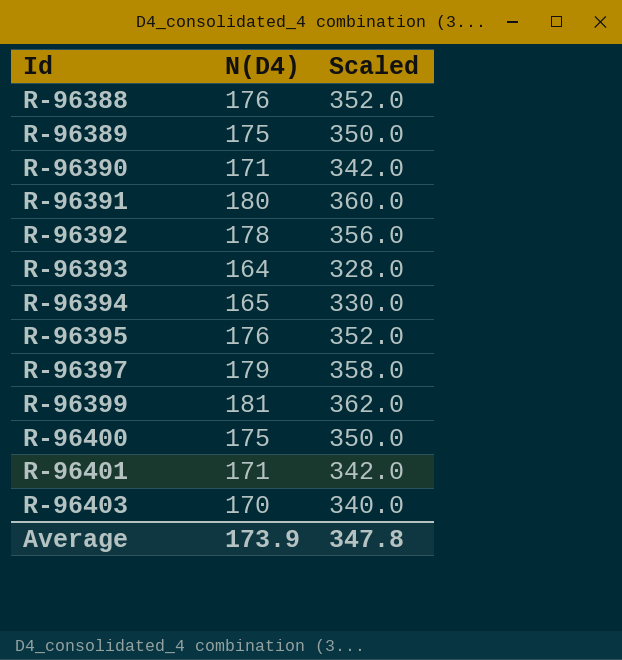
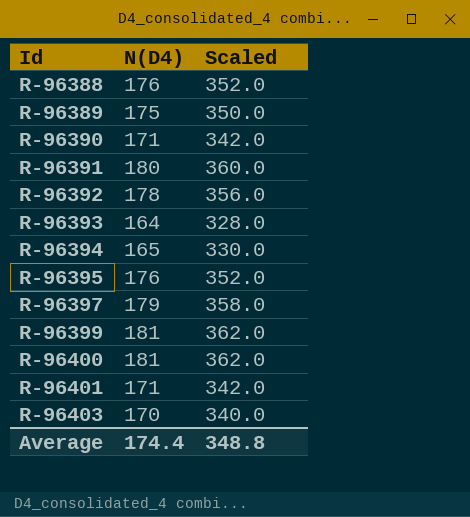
R-96400 | N(D4): 175 -> 181
R-96400 | Scaled: 350.0 -> 362.0
Average | N(D4): 173.9 -> 174.4
Average | Scaled: 347.8 -> 348.8

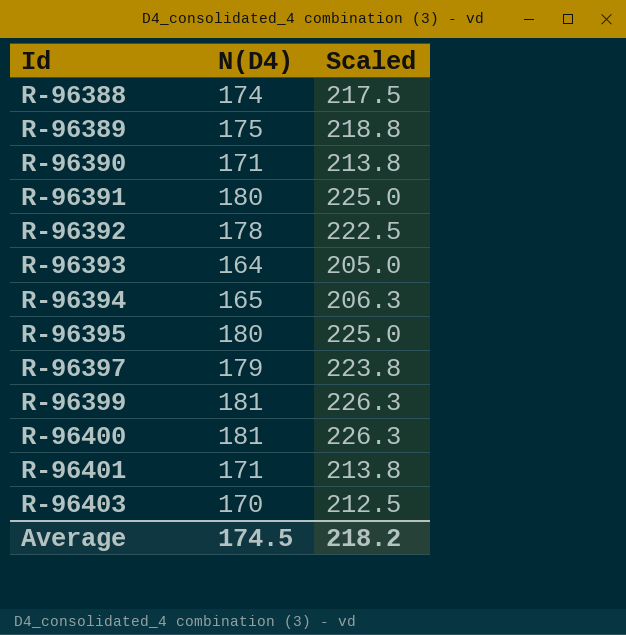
column Scaled | formula: [N(D4)] * 2 -> [N(D4)] * 1.25
R-96388 | N(D4): 176 -> 174
R-96395 | N(D4): 176 -> 180
Average | N(D4): 174.4 -> 174.5
Average | Scaled: 348.8 -> 218.2

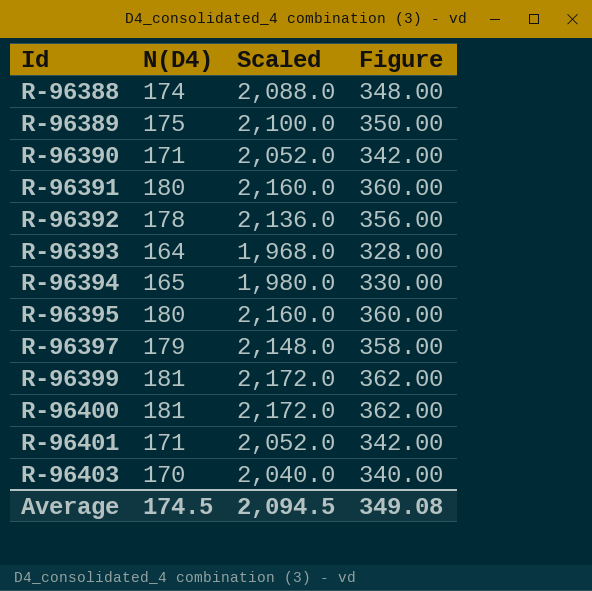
column Scaled | formula: [N(D4)] * 1.25 -> [N(D4)] * 12
column Figure | formula: none -> [N(D4)] * 2
Average | Scaled: 218.2 -> 2,094.5

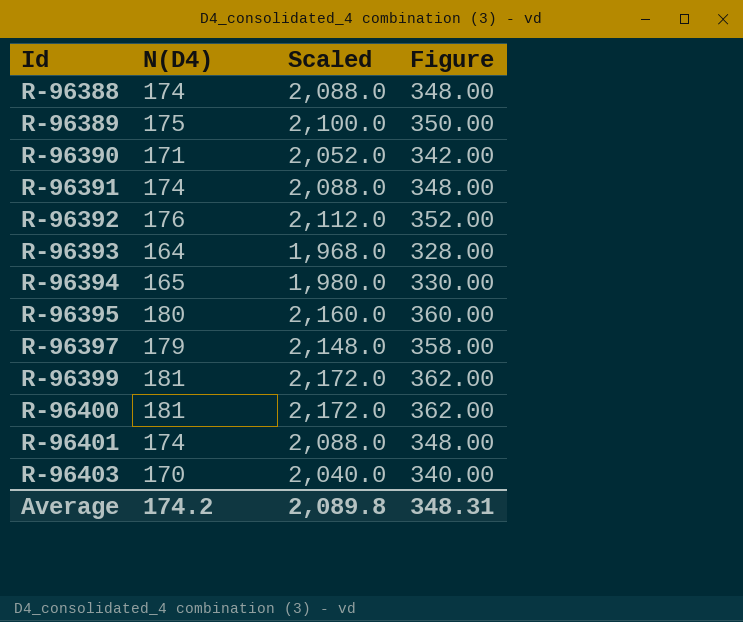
R-96391 | N(D4): 180 -> 174
R-96391 | Scaled: 2,160.0 -> 2,088.0
R-96391 | Figure: 360.00 -> 348.00
R-96392 | N(D4): 178 -> 176
R-96392 | Scaled: 2,136.0 -> 2,112.0
R-96392 | Figure: 356.00 -> 352.00
R-96401 | N(D4): 171 -> 174
R-96401 | Scaled: 2,052.0 -> 2,088.0
R-96401 | Figure: 342.00 -> 348.00
Average | N(D4): 174.5 -> 174.2
Average | Scaled: 2,094.5 -> 2,089.8
Average | Figure: 349.08 -> 348.31

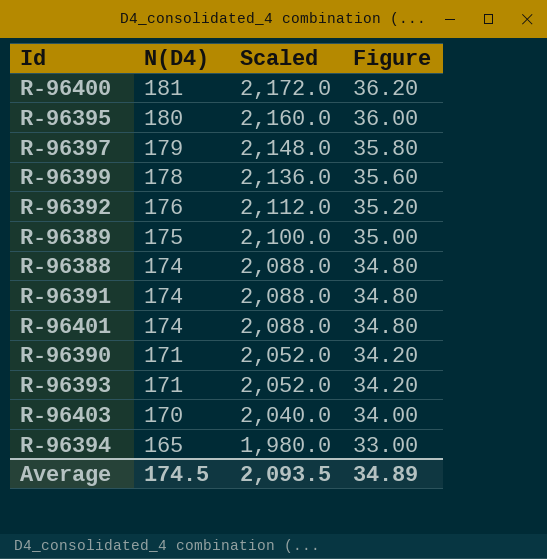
row order: Id ascending -> N(D4) descending
column Figure | formula: [N(D4)] * 2 -> [N(D4)] * 0.2
R-96399 | N(D4): 181 -> 178
R-96399 | Scaled: 2,172.0 -> 2,136.0
R-96393 | N(D4): 164 -> 171
R-96393 | Scaled: 1,968.0 -> 2,052.0
Average | N(D4): 174.2 -> 174.5
Average | Scaled: 2,089.8 -> 2,093.5
Average | Figure: 348.31 -> 34.89

